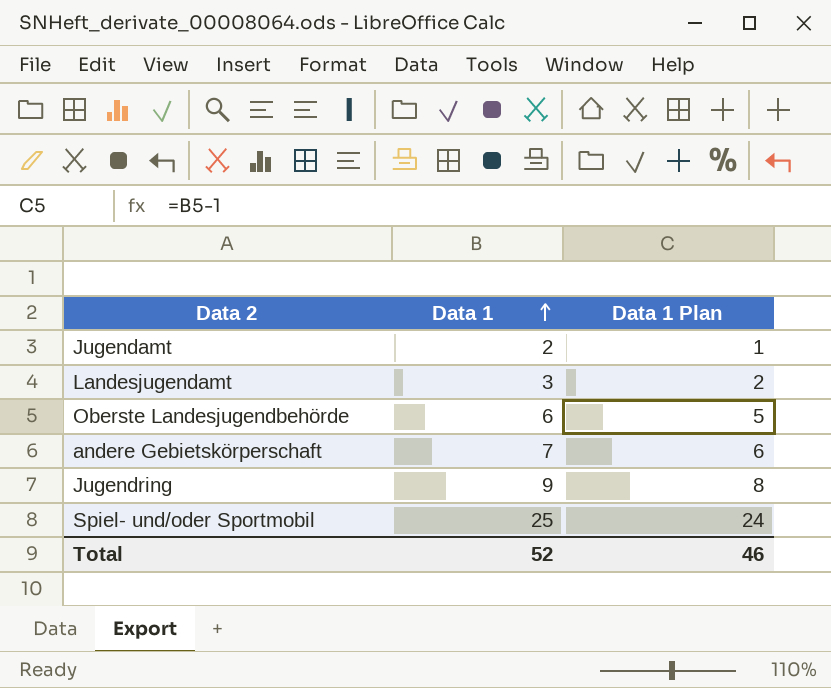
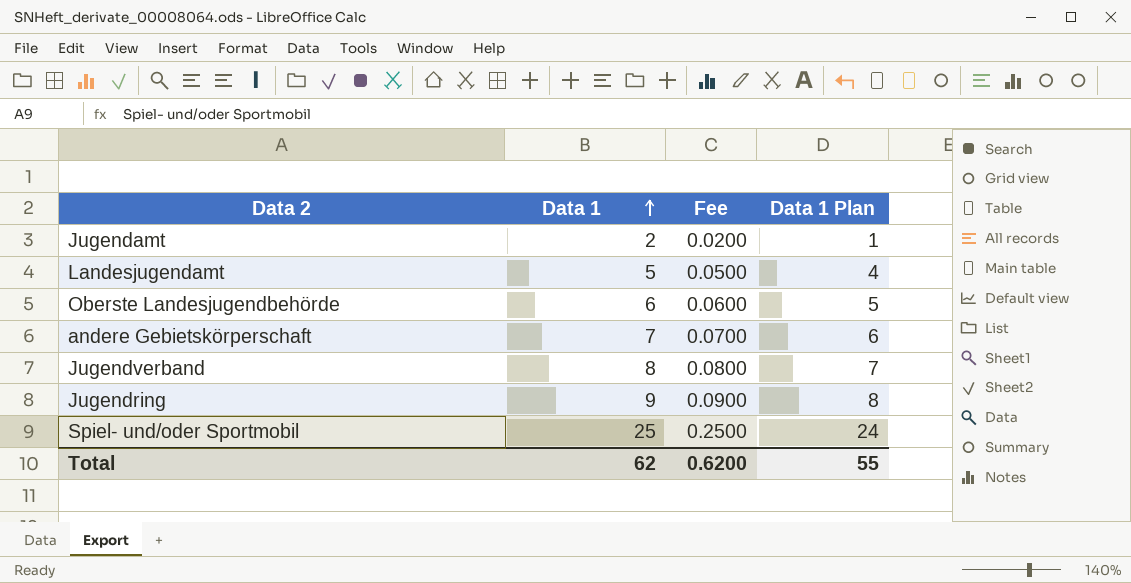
column Fee | formula: none -> [Data 1] * 0.01
Landesjugendamt | Data 1: 3 -> 5
Landesjugendamt | Data 1 Plan: 2 -> 4
row Jugendverband: none -> 8 | 0.0800 | 7
Total | Data 1: 52 -> 62
Total | Data 1 Plan: 46 -> 55

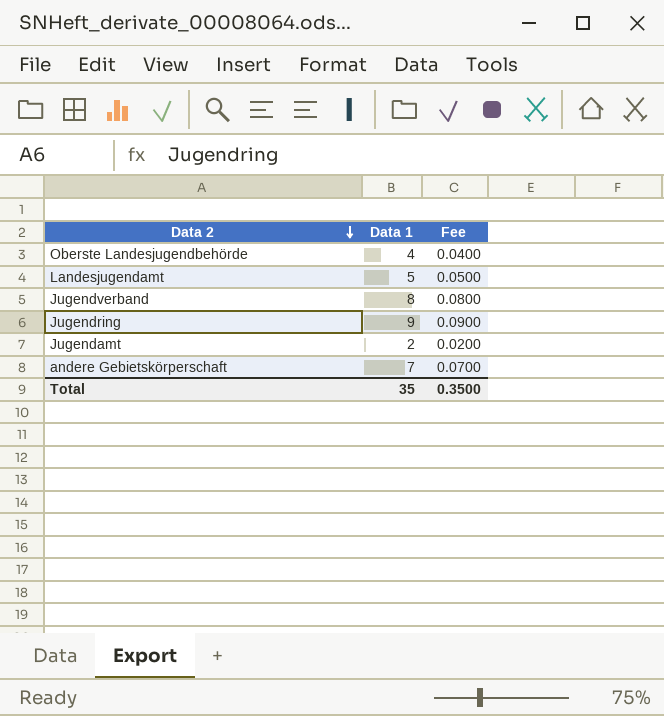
row order: Data 1 ascending -> Data 2 descending
column Data 1 Plan | formula: [Data 1] - 1 -> none
row Spiel- und/oder Sportmobil: 25 | 0.2500 | 24 -> none
Oberste Landesjugendbehörde | Data 1: 6 -> 4
Oberste Landesjugendbehörde | Fee: 0.0600 -> 0.0400
Total | Data 1: 62 -> 35
Total | Fee: 0.6200 -> 0.3500

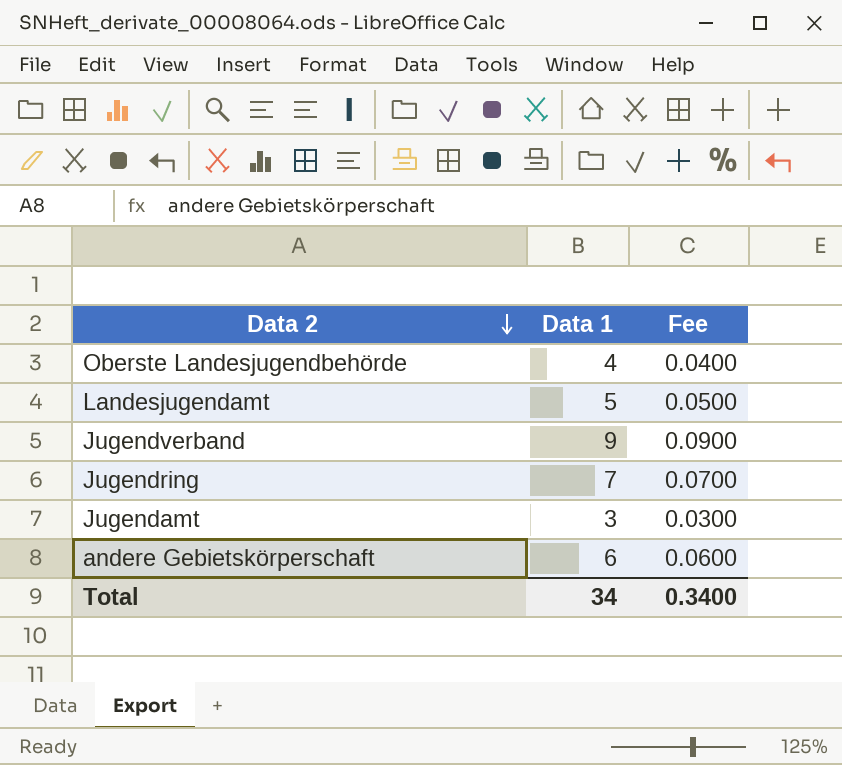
Jugendverband | Data 1: 8 -> 9
Jugendverband | Fee: 0.0800 -> 0.0900
Jugendring | Data 1: 9 -> 7
Jugendring | Fee: 0.0900 -> 0.0700
Jugendamt | Data 1: 2 -> 3
Jugendamt | Fee: 0.0200 -> 0.0300
andere Gebietskörperschaft | Data 1: 7 -> 6
andere Gebietskörperschaft | Fee: 0.0700 -> 0.0600
Total | Data 1: 35 -> 34
Total | Fee: 0.3500 -> 0.3400

